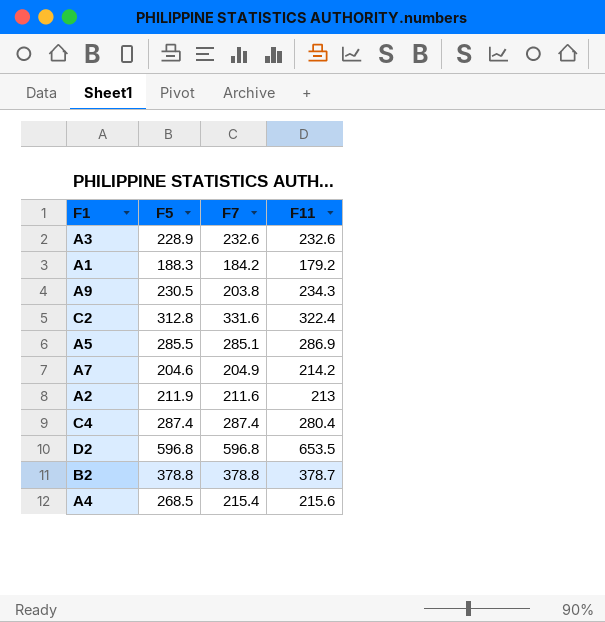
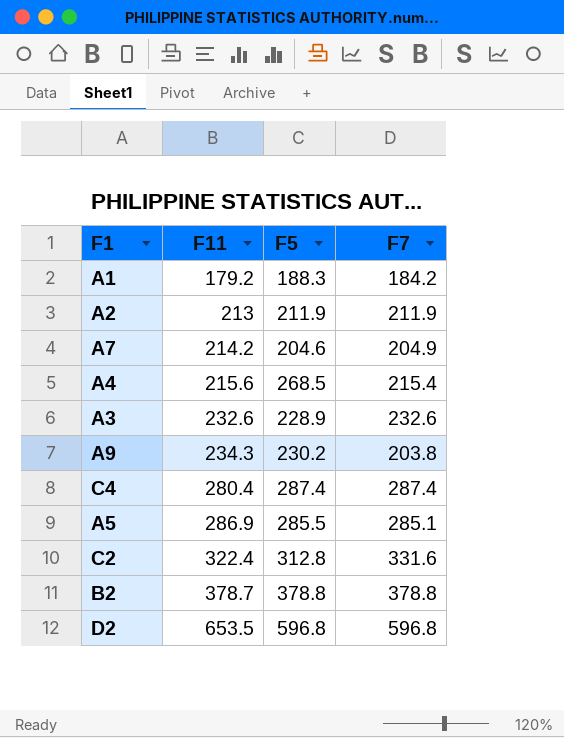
row order: none -> F11 ascending
column F11 | position: 4 -> 2
A2 | F7: 211.6 -> 211.9
A9 | F5: 230.5 -> 230.2

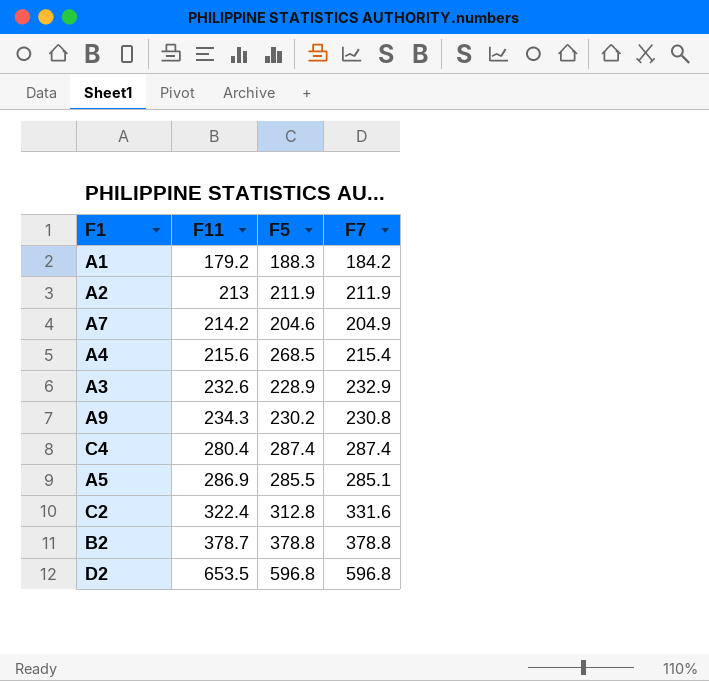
A3 | F7: 232.6 -> 232.9
A9 | F7: 203.8 -> 230.8

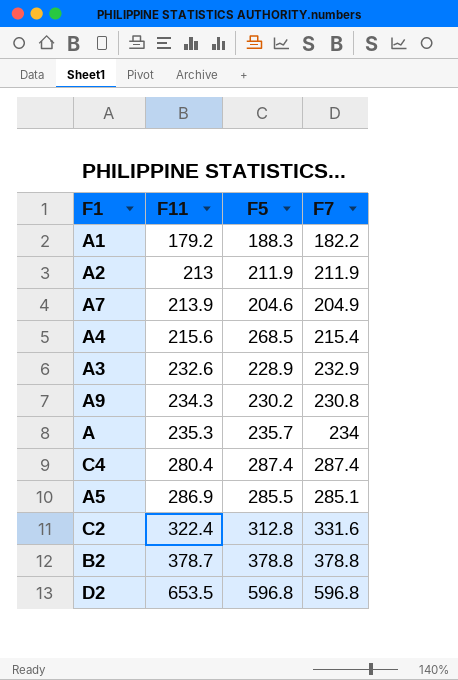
A1 | F7: 184.2 -> 182.2
A7 | F11: 214.2 -> 213.9
row A: none -> 235.3 | 235.7 | 234

